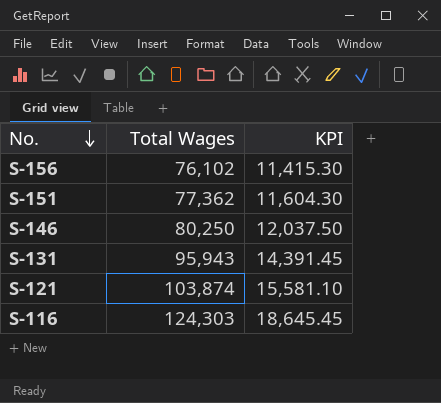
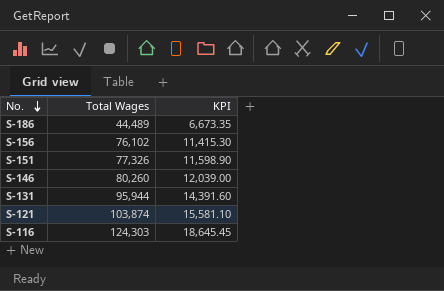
row S-186: none -> 44,489 | 6,673.35
S-151 | Total Wages: 77,362 -> 77,326
S-151 | KPI: 11,604.30 -> 11,598.90
S-146 | Total Wages: 80,250 -> 80,260
S-146 | KPI: 12,037.50 -> 12,039.00
S-131 | Total Wages: 95,943 -> 95,944
S-131 | KPI: 14,391.45 -> 14,391.60

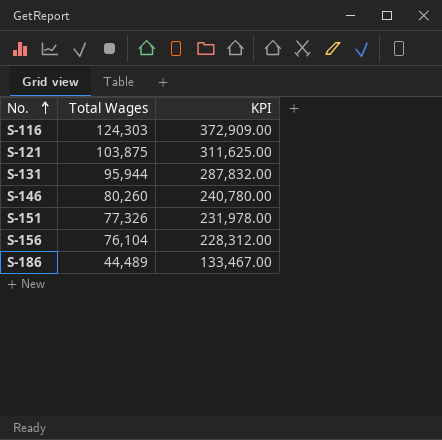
row order: No. descending -> No. ascending
column KPI | formula: [Total Wages] * 0.15 -> [Total Wages] * 3
S-121 | Total Wages: 103,874 -> 103,875
S-156 | Total Wages: 76,102 -> 76,104

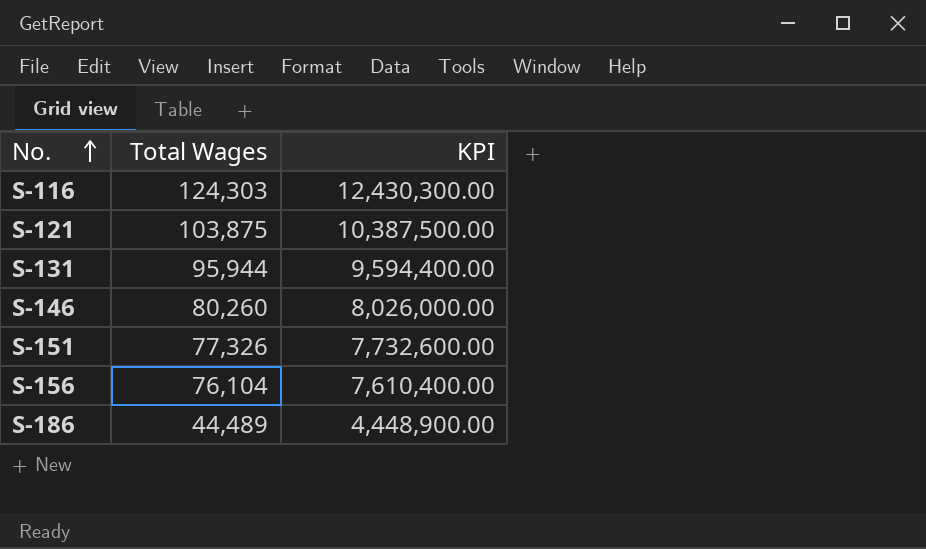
column KPI | formula: [Total Wages] * 3 -> [Total Wages] * 100

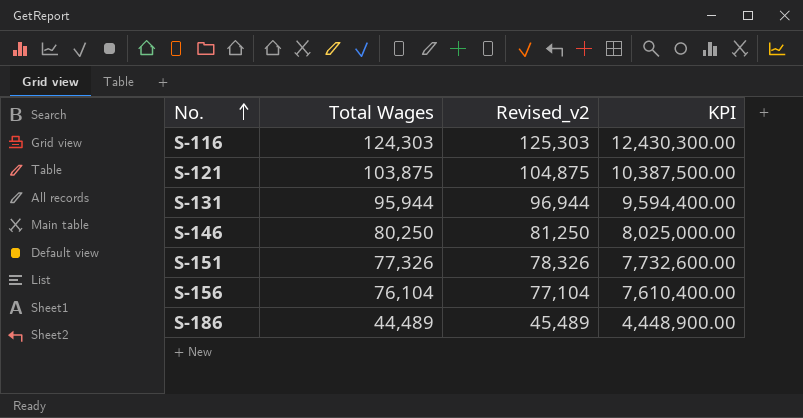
column Revised_v2 | formula: none -> [Total Wages] + 1000
S-146 | Total Wages: 80,260 -> 80,250
S-146 | KPI: 8,026,000.00 -> 8,025,000.00

